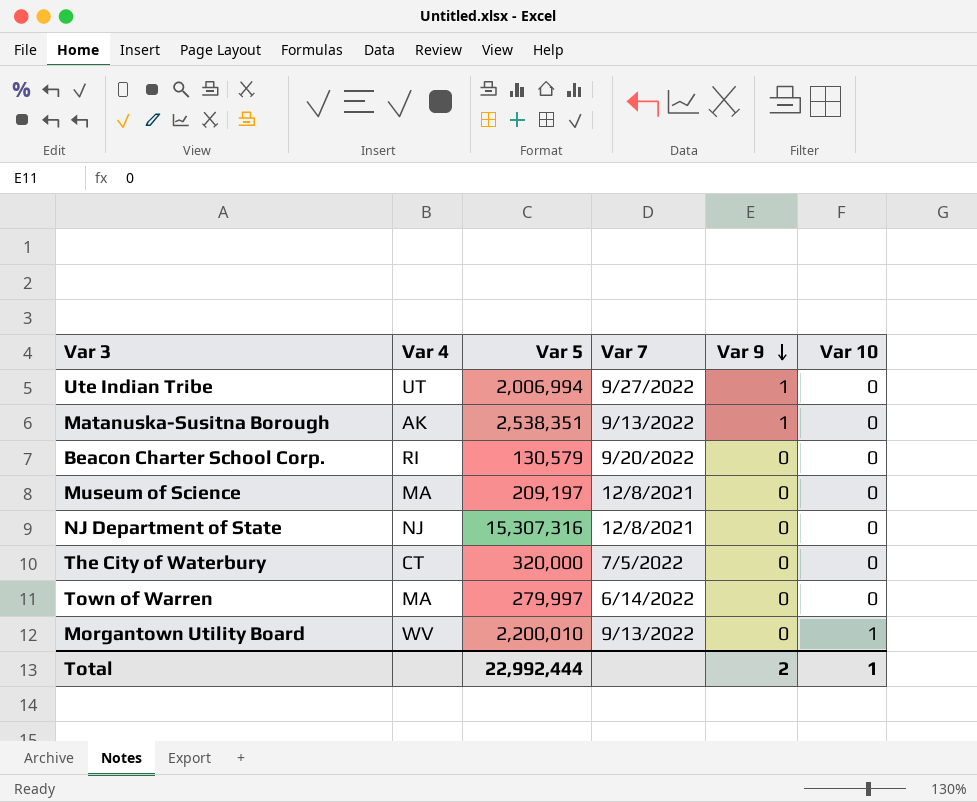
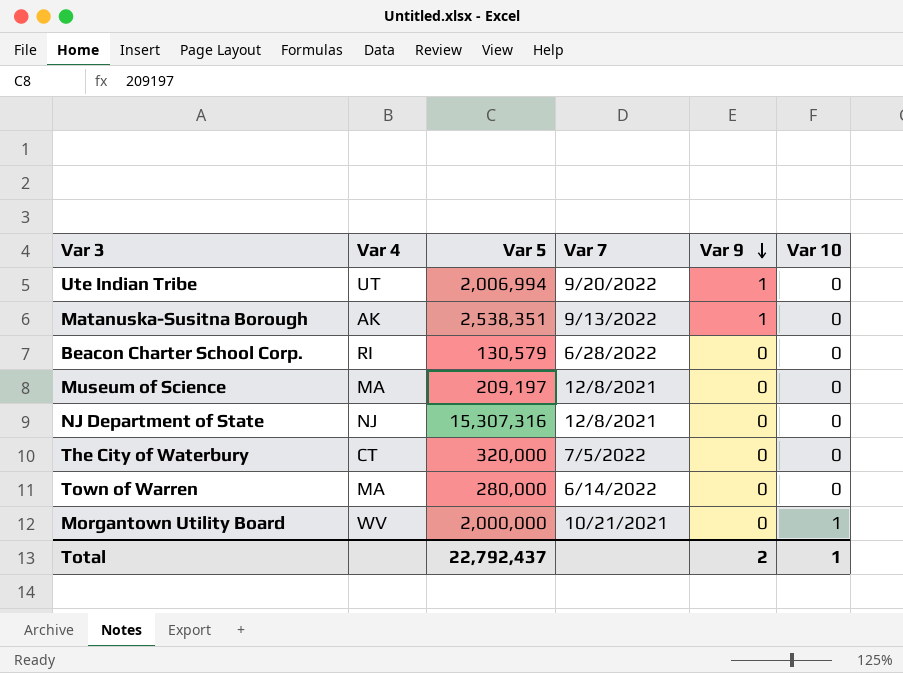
Ute Indian Tribe | Var 7: 9/27/2022 -> 9/20/2022
Beacon Charter School Corp. | Var 7: 9/20/2022 -> 6/28/2022
Town of Warren | Var 5: 279,997 -> 280,000
Morgantown Utility Board | Var 5: 2,200,010 -> 2,000,000
Morgantown Utility Board | Var 7: 9/13/2022 -> 10/21/2021
Total | Var 5: 22,992,444 -> 22,792,437

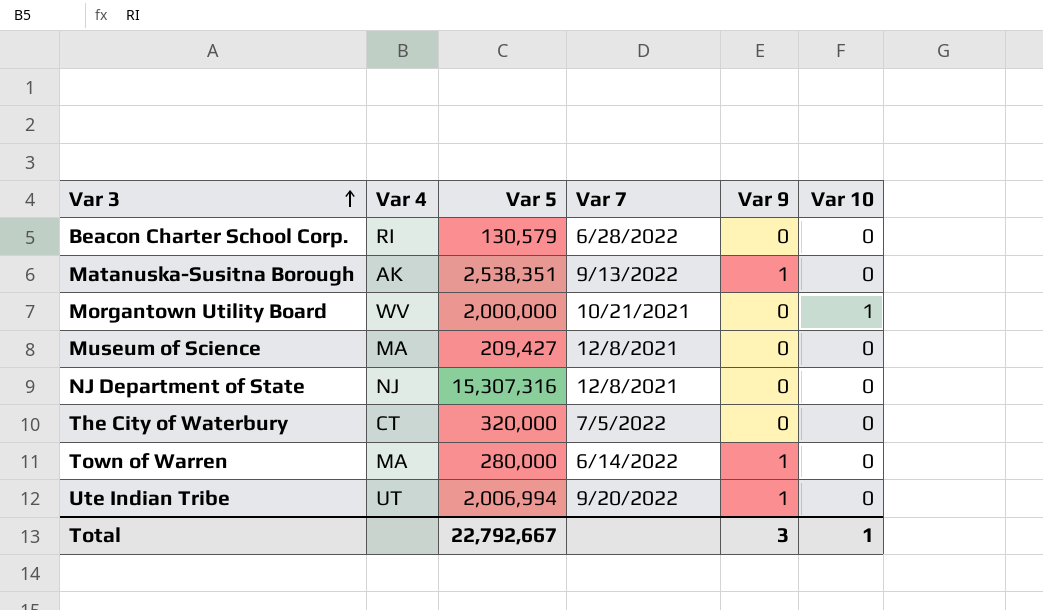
row order: Var 9 descending -> Var 3 ascending
Museum of Science | Var 5: 209,197 -> 209,427
Town of Warren | Var 9: 0 -> 1
Total | Var 5: 22,792,437 -> 22,792,667
Total | Var 9: 2 -> 3

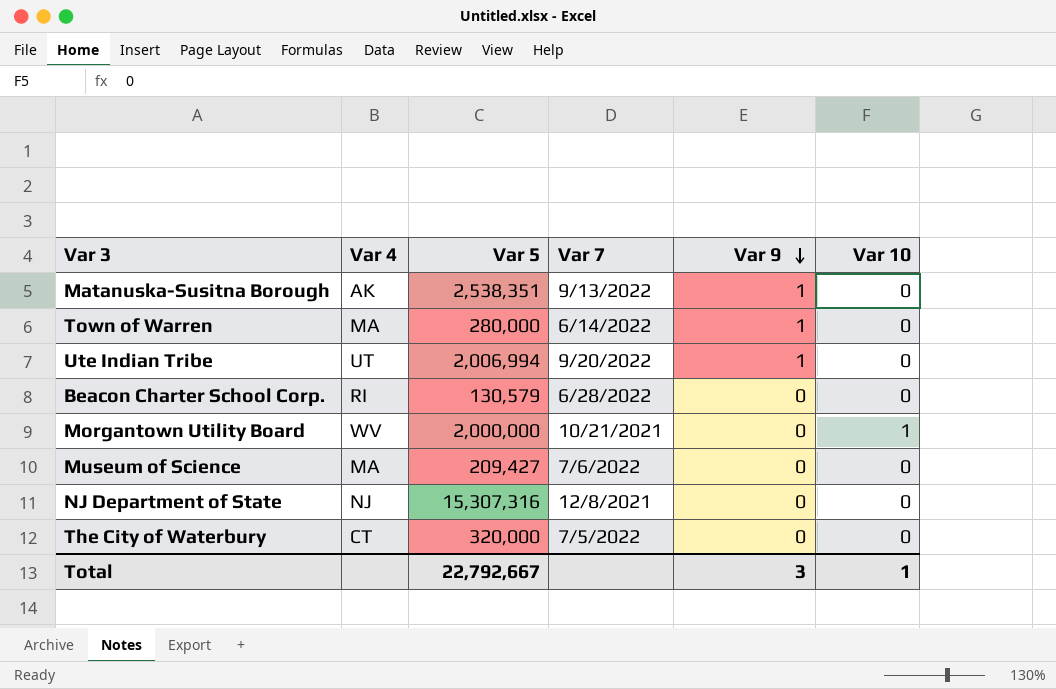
row order: Var 3 ascending -> Var 9 descending
Museum of Science | Var 7: 12/8/2021 -> 7/6/2022

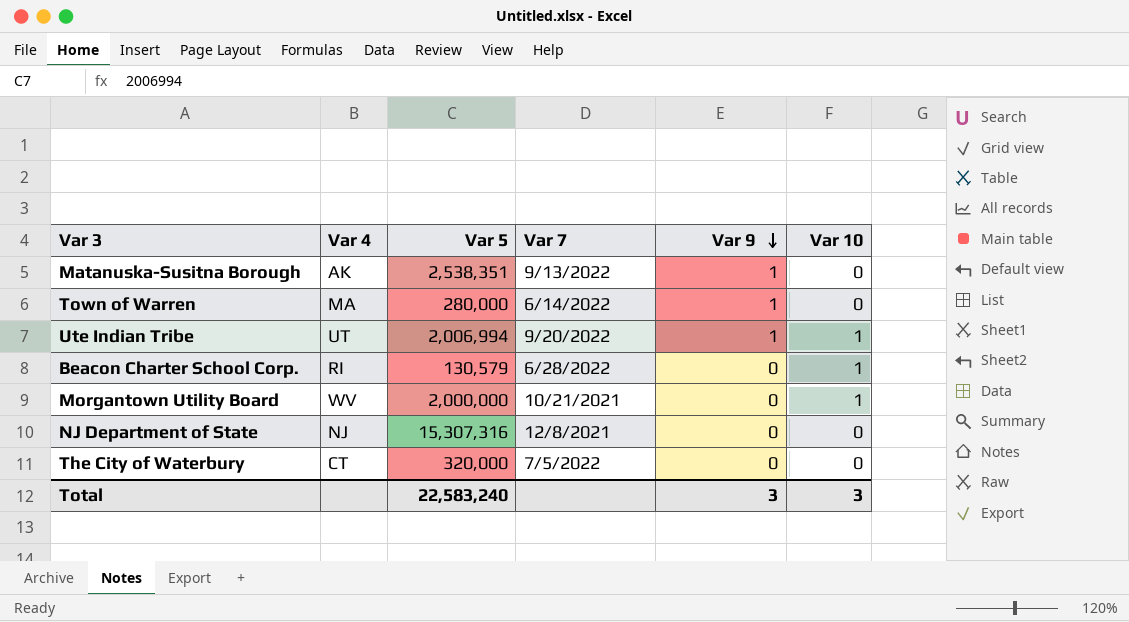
row Museum of Science: MA | 209,427 | 7/6/2022 | 0 | 0 -> none
Ute Indian Tribe | Var 10: 0 -> 1
Beacon Charter School Corp. | Var 10: 0 -> 1
Total | Var 5: 22,792,667 -> 22,583,240
Total | Var 10: 1 -> 3

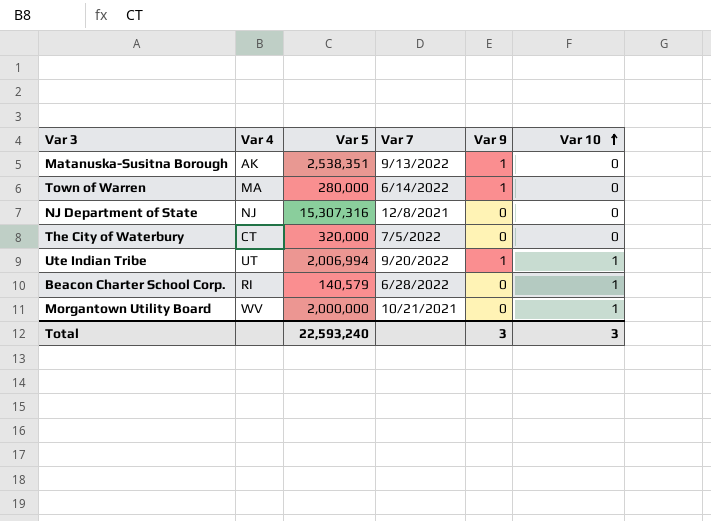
row order: Var 9 descending -> Var 10 ascending
Beacon Charter School Corp. | Var 5: 130,579 -> 140,579
Total | Var 5: 22,583,240 -> 22,593,240

